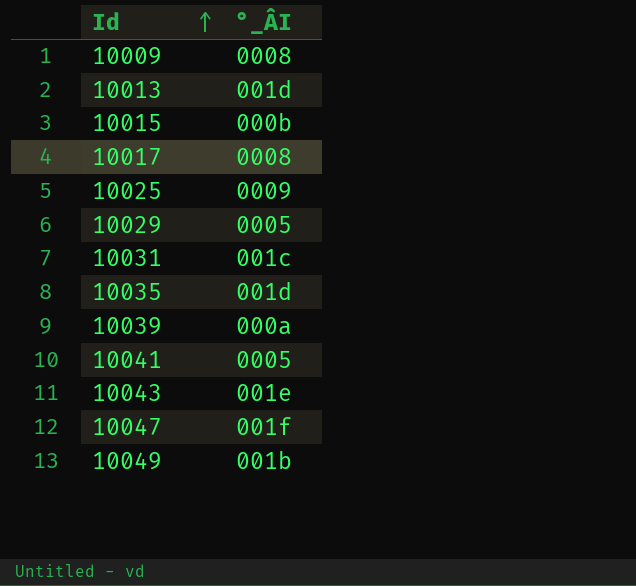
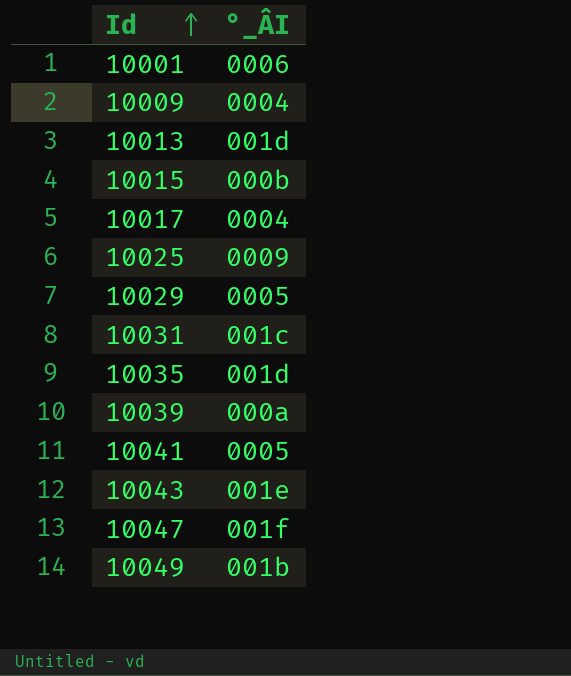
row 10001: none -> 0006
10009 | °_ÂI: 0008 -> 0004
10017 | °_ÂI: 0008 -> 0004

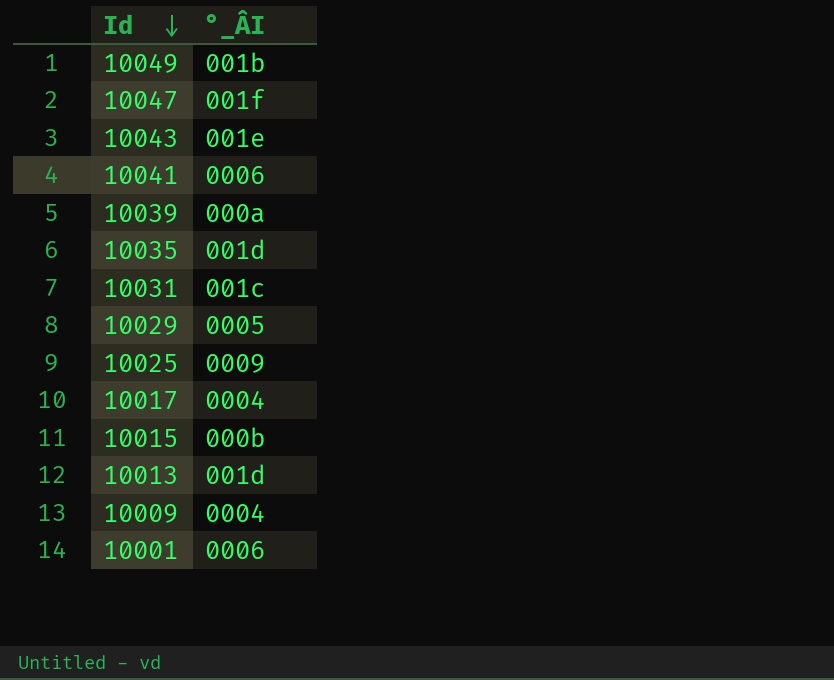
row order: Id ascending -> Id descending
10041 | °_ÂI: 0005 -> 0006

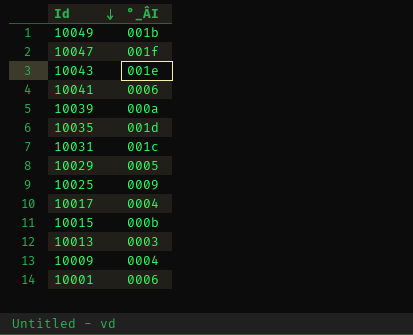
10013 | °_ÂI: 001d -> 0003

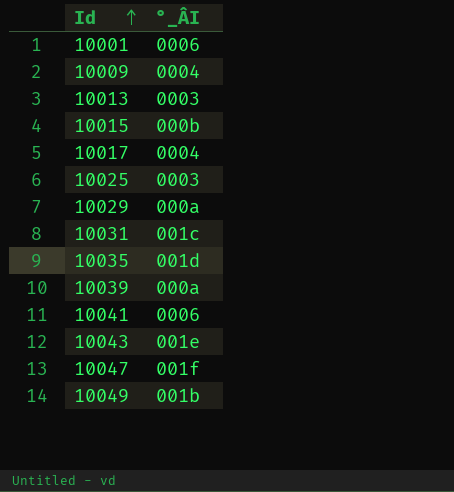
row order: Id descending -> Id ascending
10025 | °_ÂI: 0009 -> 0003
10029 | °_ÂI: 0005 -> 000a

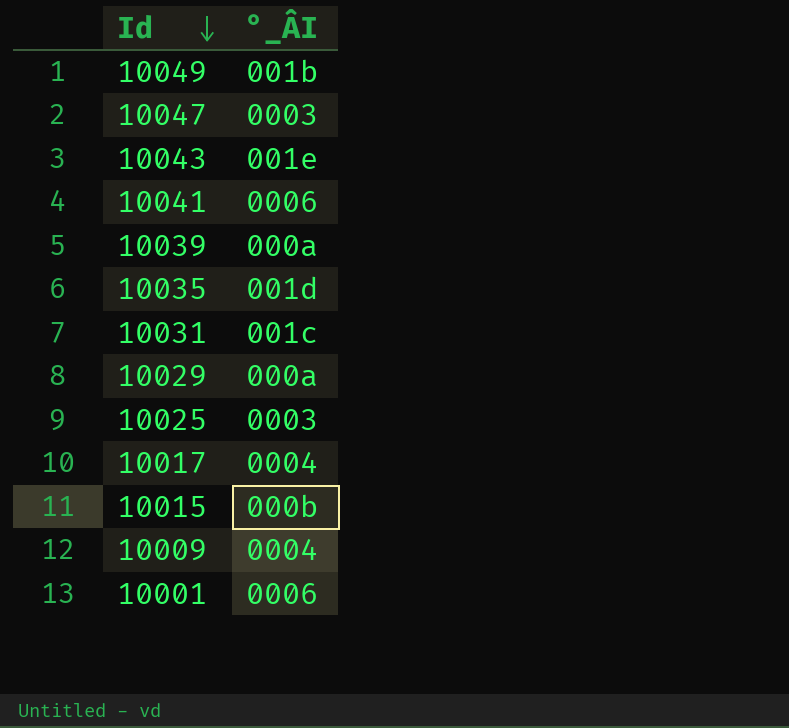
row order: Id ascending -> Id descending
row 10013: 0003 -> none
10047 | °_ÂI: 001f -> 0003

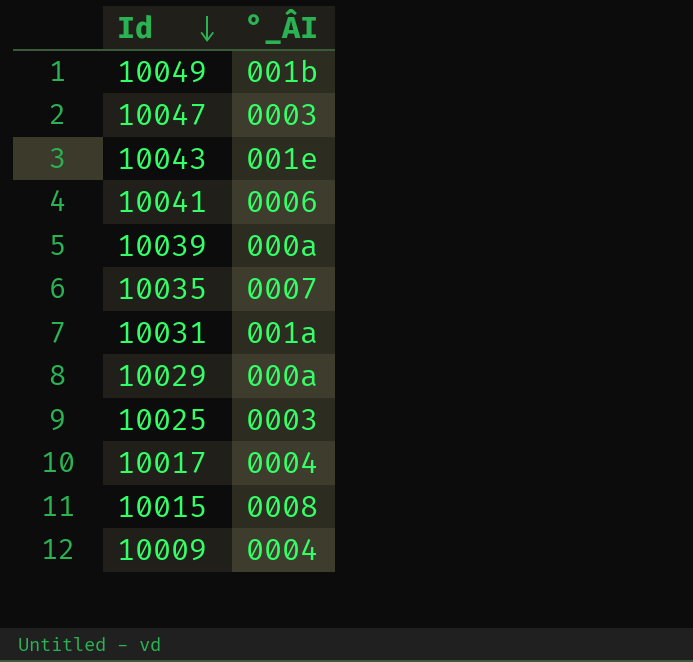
row 10001: 0006 -> none
10035 | °_ÂI: 001d -> 0007
10031 | °_ÂI: 001c -> 001a
10015 | °_ÂI: 000b -> 0008

